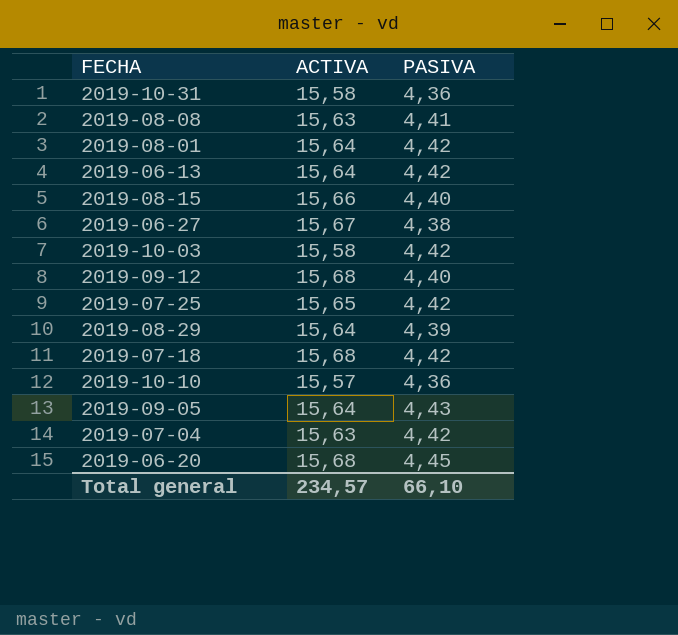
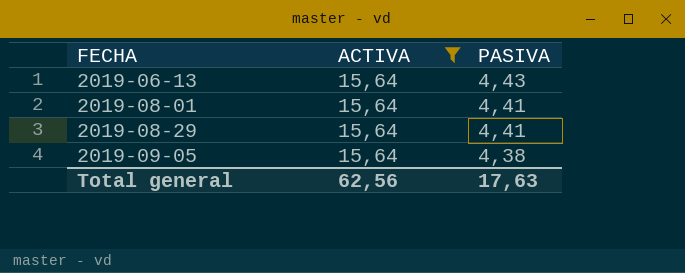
filter: none -> ACTIVA = 15,64
row order: none -> FECHA ascending
2019-06-13 | PASIVA: 4,42 -> 4,43
2019-08-01 | PASIVA: 4,42 -> 4,41
2019-08-29 | PASIVA: 4,39 -> 4,41
2019-09-05 | PASIVA: 4,43 -> 4,38
Total general | ACTIVA: 234,57 -> 62,56
Total general | PASIVA: 66,10 -> 17,63

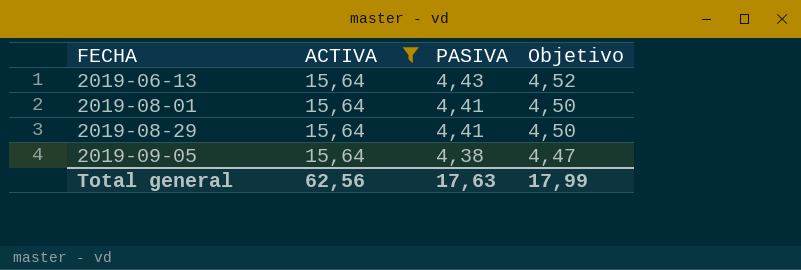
column Objetivo | formula: none -> [PASIVA] * 1,02

